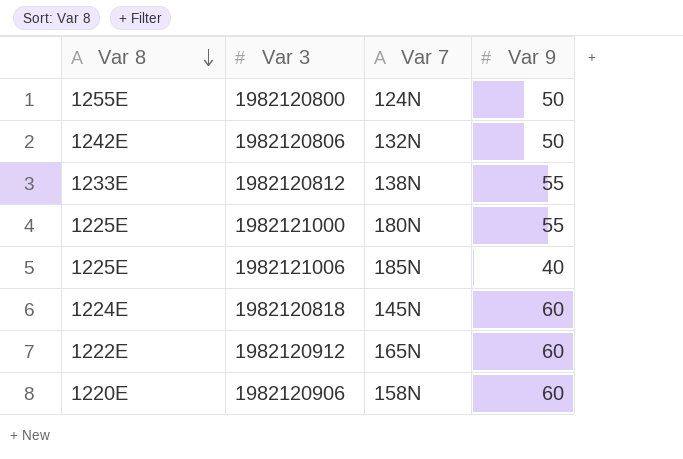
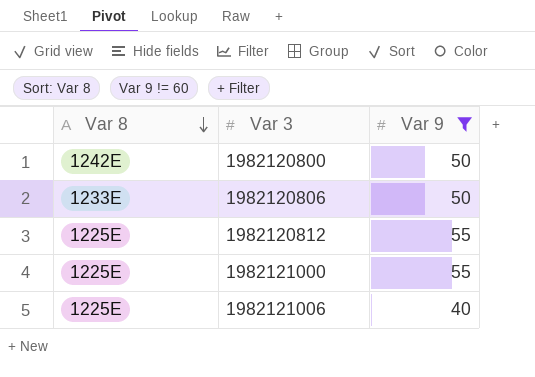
filter: none -> Var 9 != 60
column Var 7 | position: 3 -> none
1982120800 | Var 8: 1255E -> 1242E
1982120806 | Var 8: 1242E -> 1233E
1982120812 | Var 8: 1233E -> 1225E

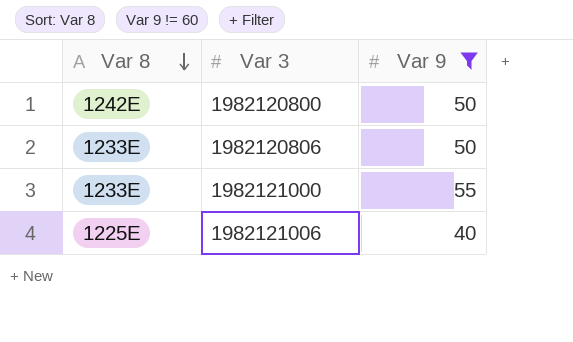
row 1982120812: 1225E | 55 -> none
1982121000 | Var 8: 1225E -> 1233E

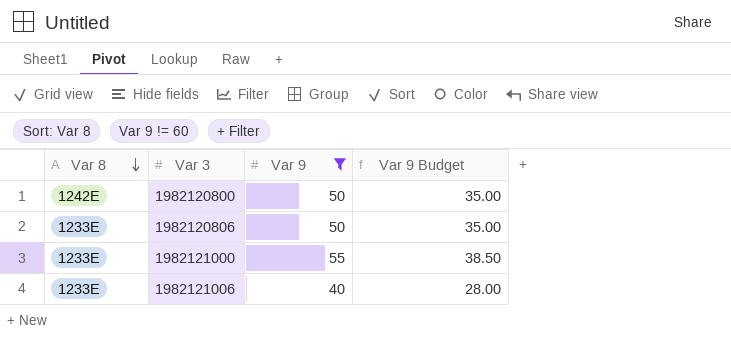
column Var 9 Budget | formula: none -> [Var 9] * 0.7
1982121006 | Var 8: 1225E -> 1233E

